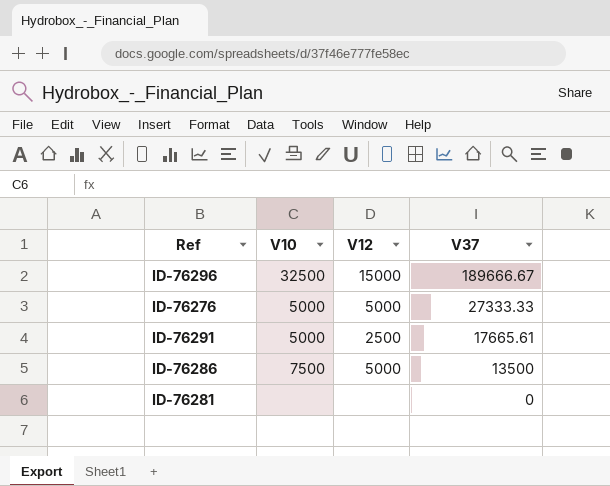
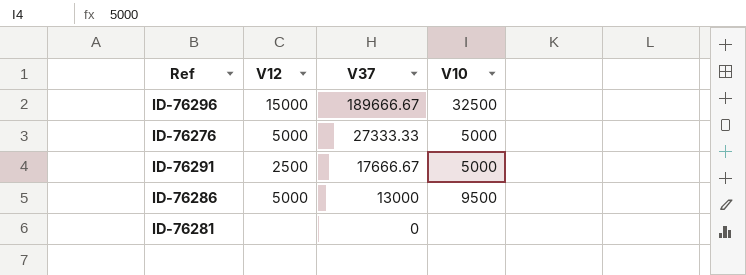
column V10 | position: 2 -> 4
ID-76291 | V37: 17665.61 -> 17666.67
ID-76286 | V37: 13500 -> 13000
ID-76286 | V10: 7500 -> 9500

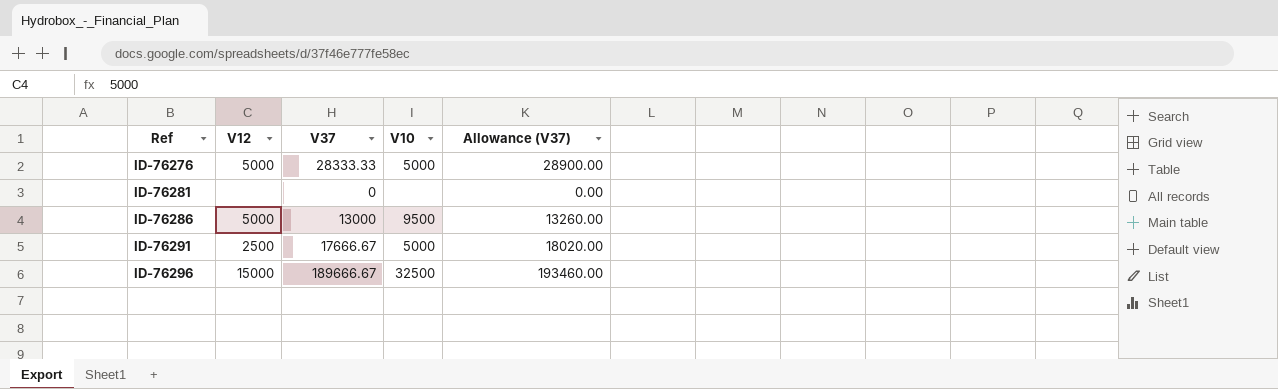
row order: V37 descending -> Ref ascending
column Allowance (V37) | formula: none -> [V37] * 1.02
ID-76276 | V37: 27333.33 -> 28333.33

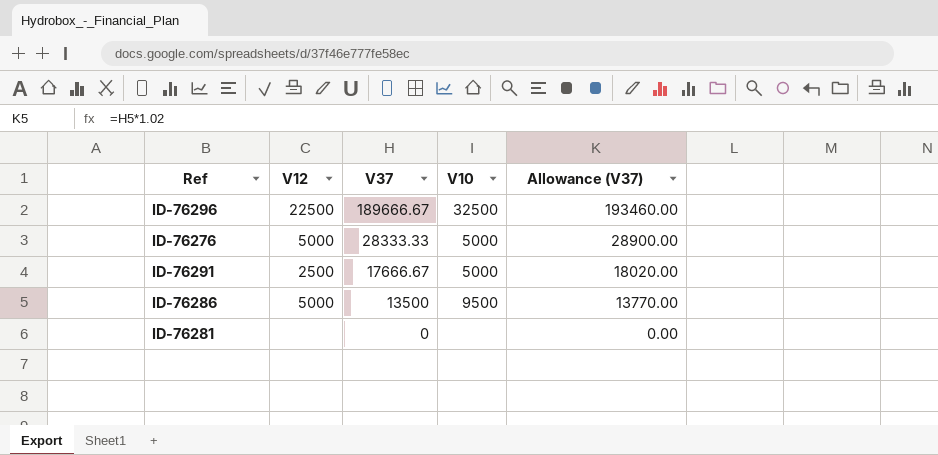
row order: Ref ascending -> V37 descending
ID-76296 | V12: 15000 -> 22500
ID-76286 | V37: 13000 -> 13500
ID-76286 | Allowance (V37): 13260.00 -> 13770.00

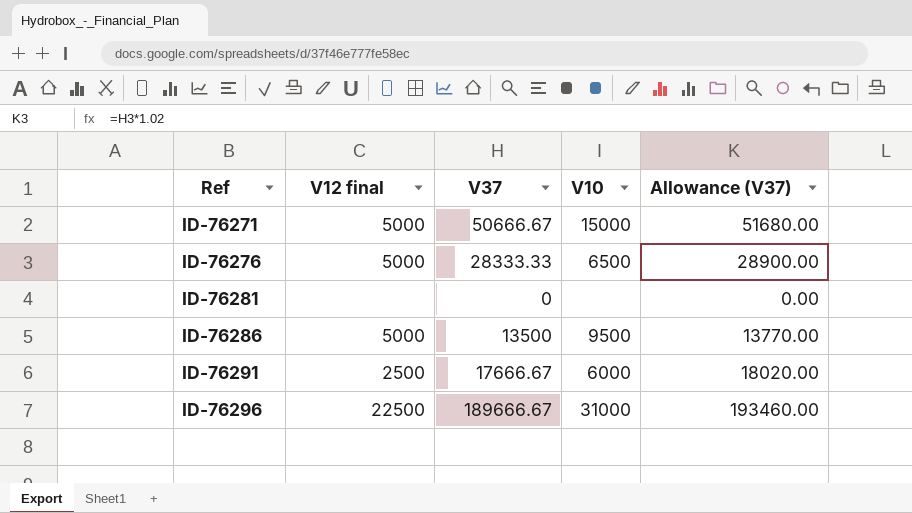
row order: V37 descending -> Ref ascending
column name: V12 -> V12 final
row ID-76271: none -> 5000 | 50666.67 | 15000 | 51680.00
ID-76276 | V10: 5000 -> 6500
ID-76291 | V10: 5000 -> 6000
ID-76296 | V10: 32500 -> 31000

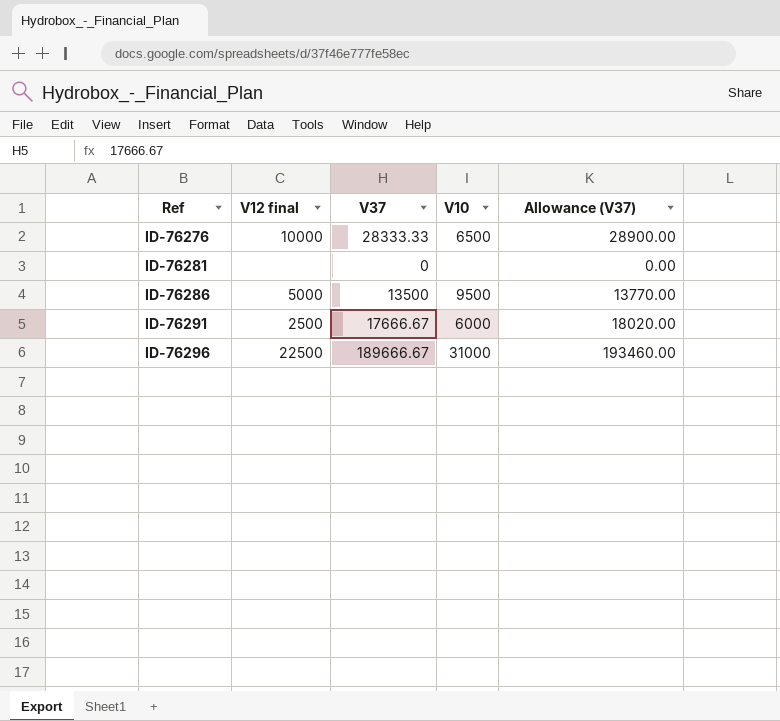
row ID-76271: 5000 | 50666.67 | 15000 | 51680.00 -> none
ID-76276 | V12 final: 5000 -> 10000

